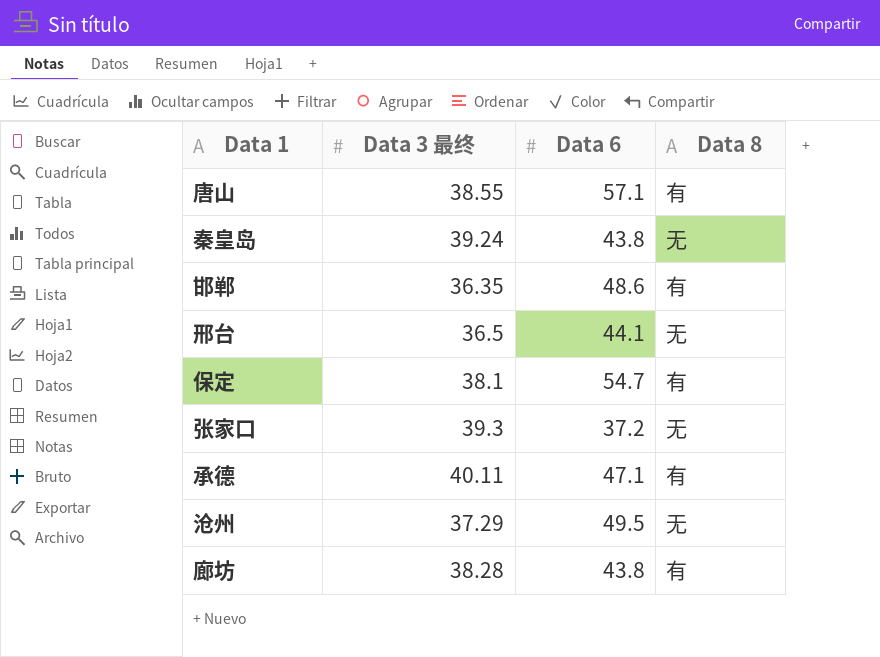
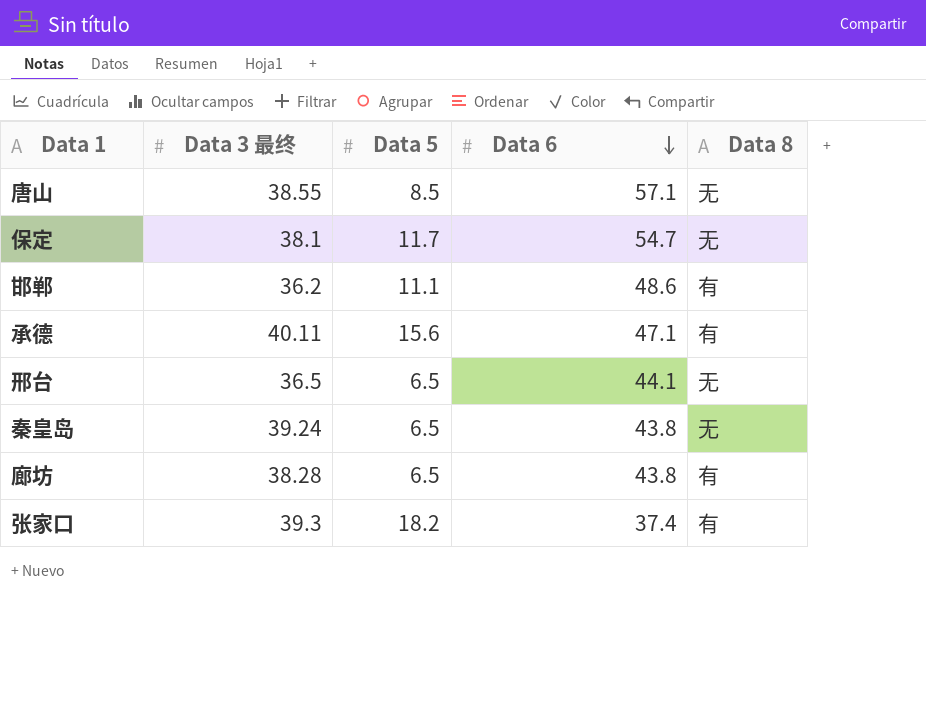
row order: none -> Data 6 descending
column Data 5 | position: none -> 3
row 沧州: 37.29 | 49.5 | 无 -> none
唐山 | Data 8: 有 -> 无
保定 | Data 8: 有 -> 无
邯郸 | Data 3 最终: 36.35 -> 36.2
张家口 | Data 6: 37.2 -> 37.4
张家口 | Data 8: 无 -> 有

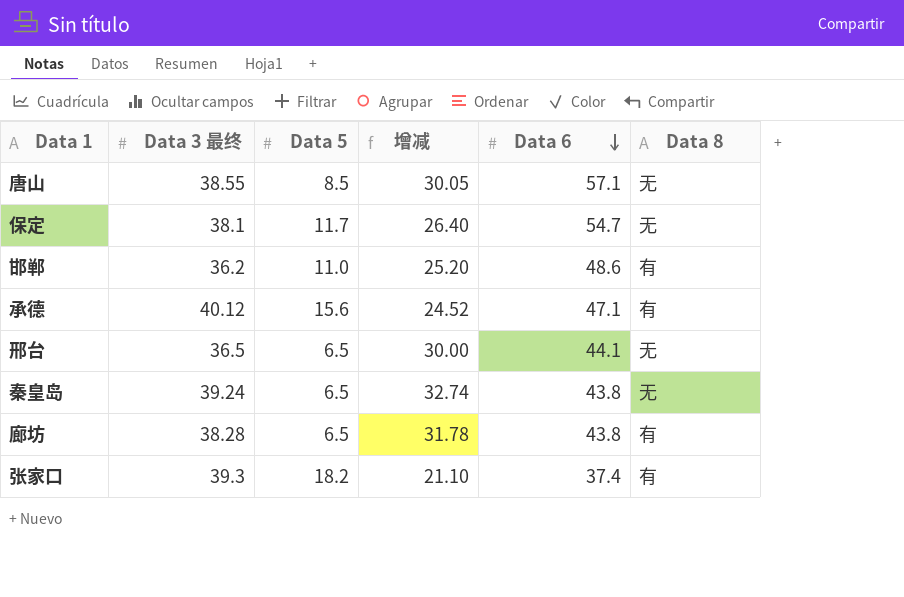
column 增减 | formula: none -> [Data 3 最终] - [Data 5]
邯郸 | Data 5: 11.1 -> 11.0
承德 | Data 3 最终: 40.11 -> 40.12

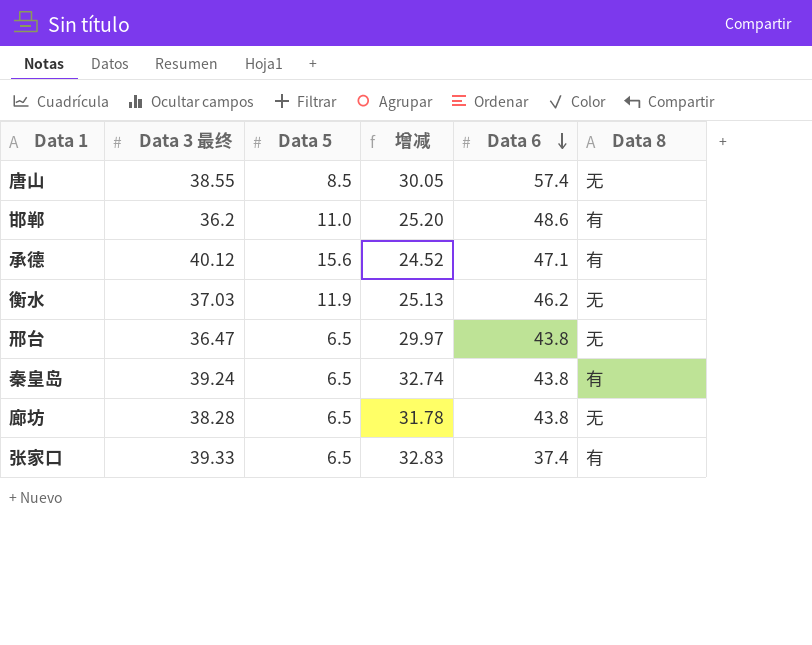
row 保定: 38.1 | 11.7 | 26.40 | 54.7 | 无 -> none
唐山 | Data 6: 57.1 -> 57.4
row 衡水: none -> 37.03 | 11.9 | 25.13 | 46.2 | 无
邢台 | Data 3 最终: 36.5 -> 36.47
邢台 | 增减: 30.00 -> 29.97
邢台 | Data 6: 44.1 -> 43.8
秦皇岛 | Data 8: 无 -> 有
廊坊 | Data 8: 有 -> 无
张家口 | Data 3 最终: 39.3 -> 39.33
张家口 | Data 5: 18.2 -> 6.5
张家口 | 增减: 21.10 -> 32.83

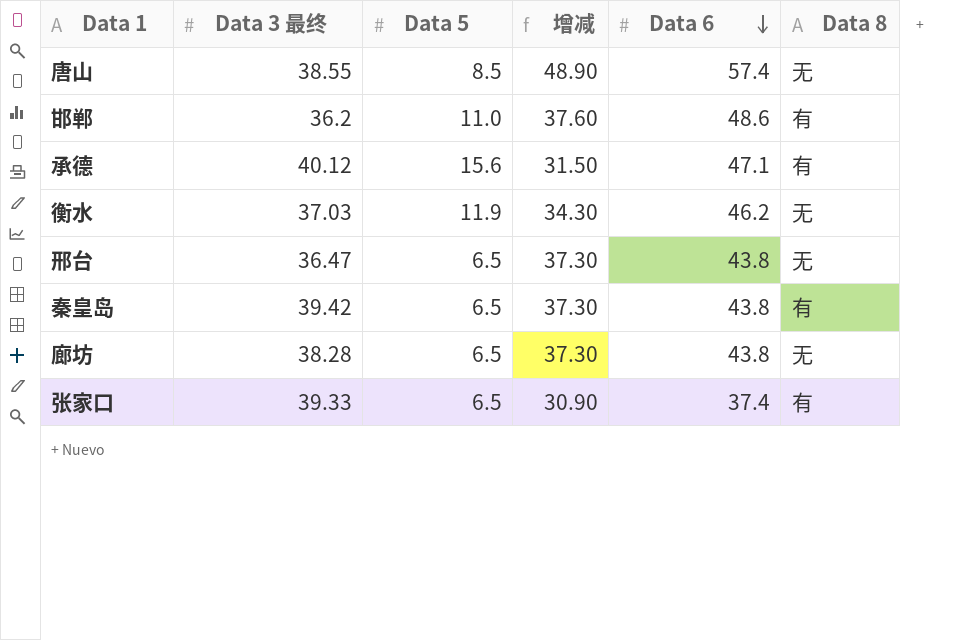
column 增减 | formula: [Data 3 最终] - [Data 5] -> [Data 6] - [Data 5]
秦皇岛 | Data 3 最终: 39.24 -> 39.42

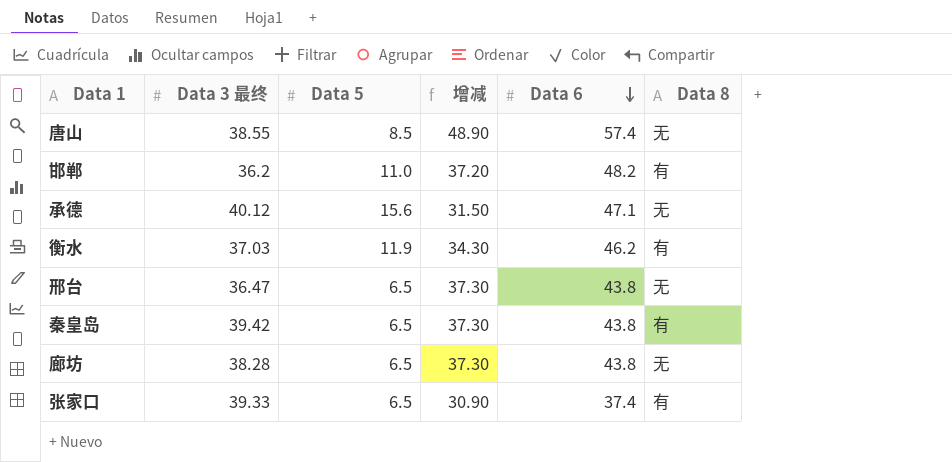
邯郸 | 增减: 37.60 -> 37.20
邯郸 | Data 6: 48.6 -> 48.2
承德 | Data 8: 有 -> 无
衡水 | Data 8: 无 -> 有

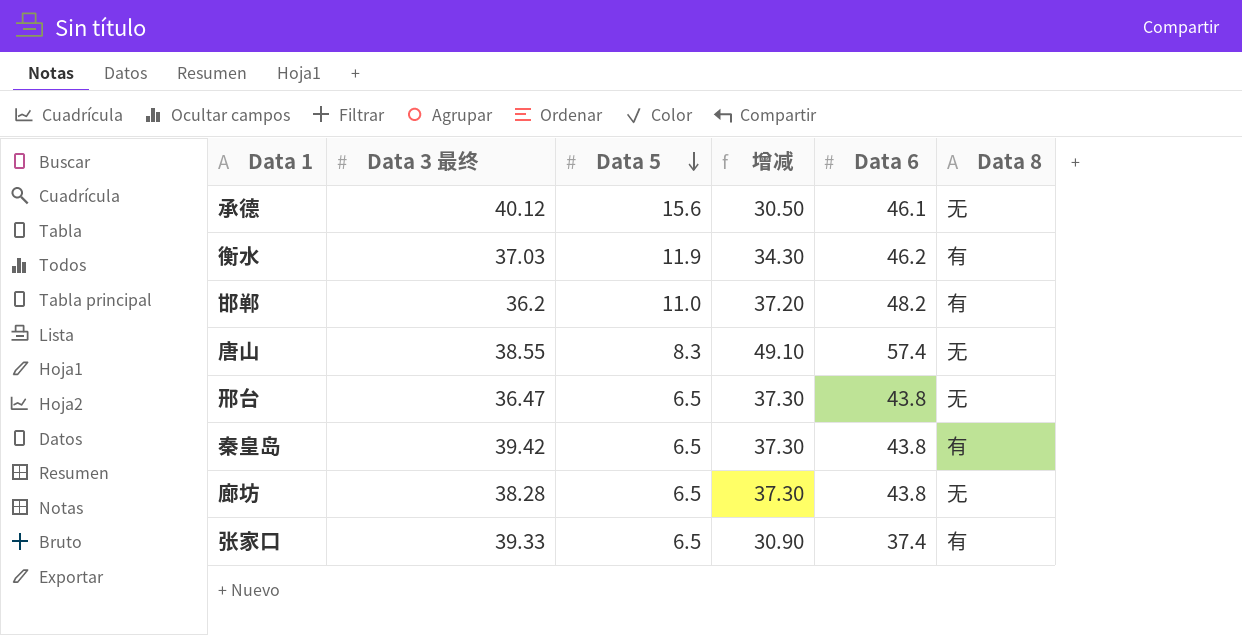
row order: Data 6 descending -> Data 5 descending
承德 | 增减: 31.50 -> 30.50
承德 | Data 6: 47.1 -> 46.1
唐山 | Data 5: 8.5 -> 8.3
唐山 | 增减: 48.90 -> 49.10

